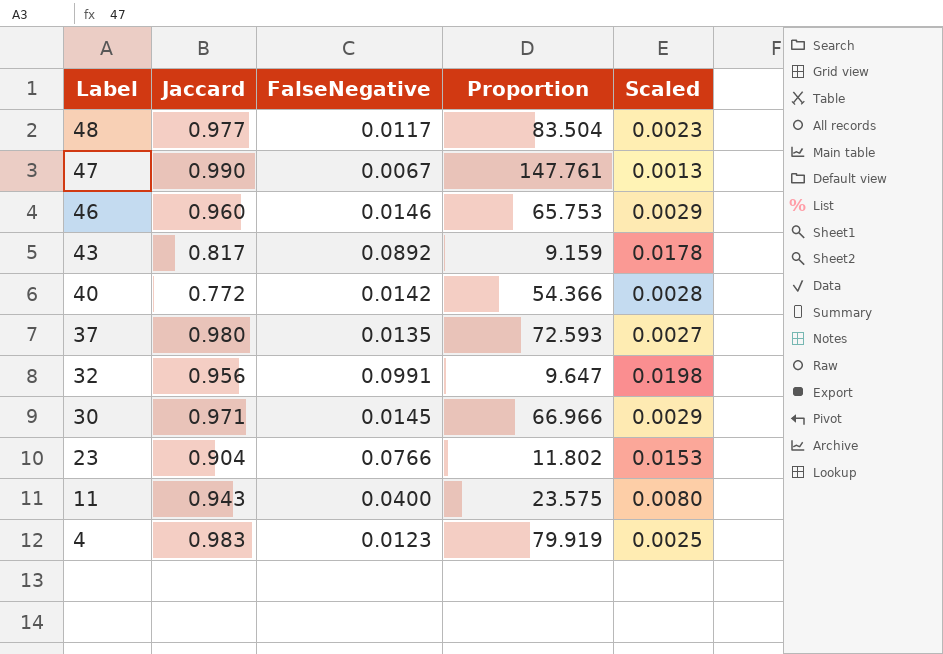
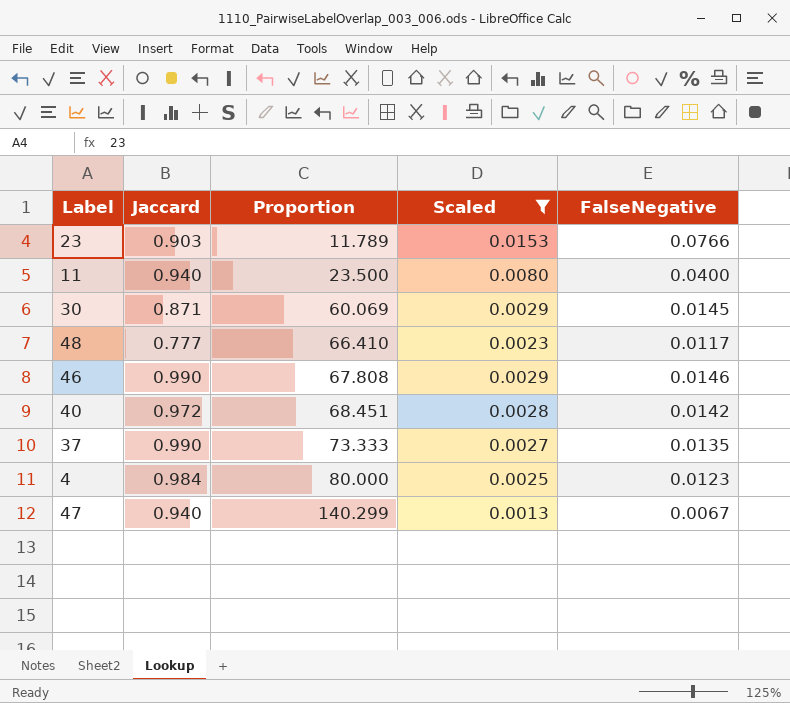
filter: none -> Scaled <= 0.0153
row order: Label descending -> Proportion ascending
column FalseNegative | position: 3 -> 5
23 | Jaccard: 0.904 -> 0.903
23 | Proportion: 11.802 -> 11.789
11 | Jaccard: 0.943 -> 0.940
11 | Proportion: 23.575 -> 23.500
30 | Jaccard: 0.971 -> 0.871
30 | Proportion: 66.966 -> 60.069
48 | Jaccard: 0.977 -> 0.777
48 | Proportion: 83.504 -> 66.410
46 | Jaccard: 0.960 -> 0.990
46 | Proportion: 65.753 -> 67.808
40 | Jaccard: 0.772 -> 0.972
40 | Proportion: 54.366 -> 68.451
37 | Jaccard: 0.980 -> 0.990
37 | Proportion: 72.593 -> 73.333
4 | Jaccard: 0.983 -> 0.984
4 | Proportion: 79.919 -> 80.000
47 | Jaccard: 0.990 -> 0.940
47 | Proportion: 147.761 -> 140.299

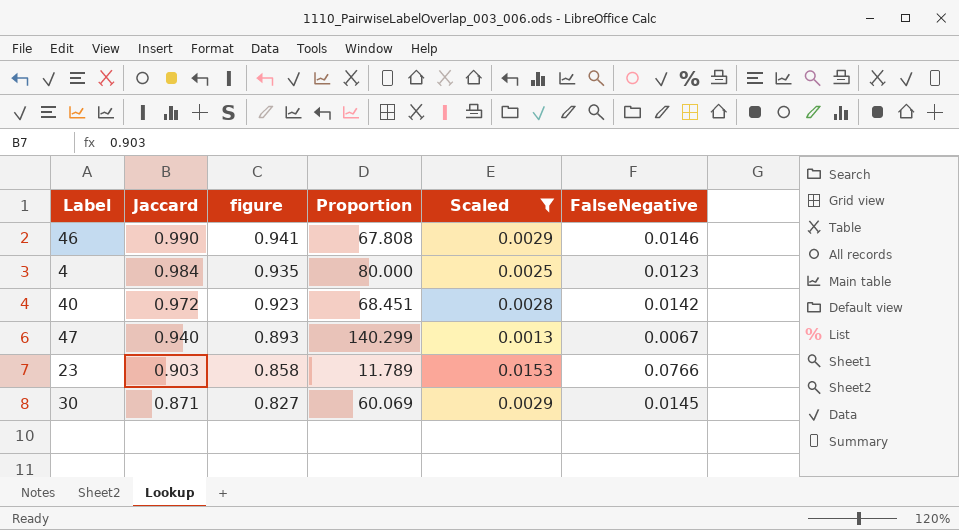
row order: Proportion ascending -> Jaccard descending
column figure | formula: none -> [Jaccard] * 0.95
row 11: 0.940 | 23.500 | 0.0080 | 0.0400 -> none
row 48: 0.777 | 66.410 | 0.0023 | 0.0117 -> none
row 37: 0.990 | 73.333 | 0.0027 | 0.0135 -> none

